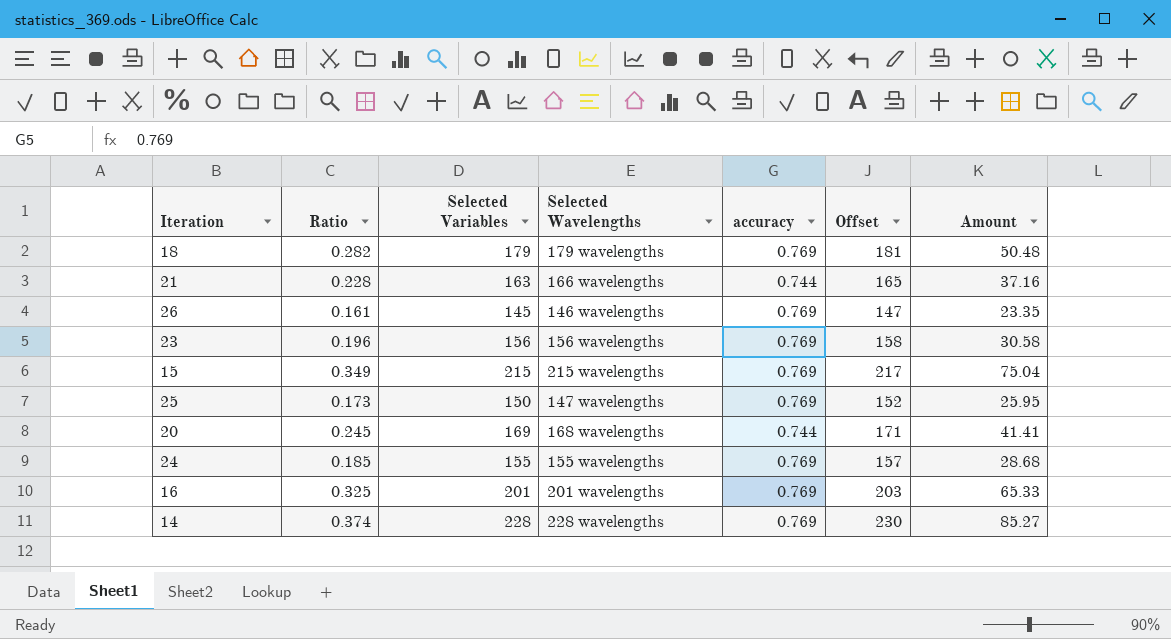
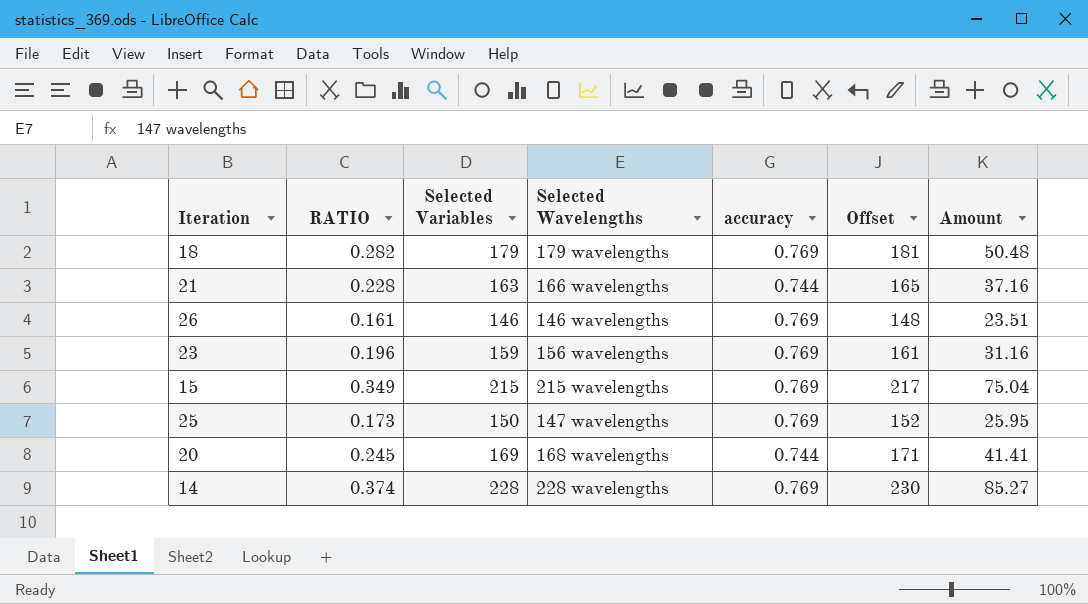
column name: Ratio -> RATIO
row 24: 0.185 | 155 | 155 wavelengths | 0.769 | 157 | 28.68 -> none
row 16: 0.325 | 201 | 201 wavelengths | 0.769 | 203 | 65.33 -> none
26 | Selected Variables: 145 -> 146
26 | Offset: 147 -> 148
26 | Amount: 23.35 -> 23.51
23 | Selected Variables: 156 -> 159
23 | Offset: 158 -> 161
23 | Amount: 30.58 -> 31.16

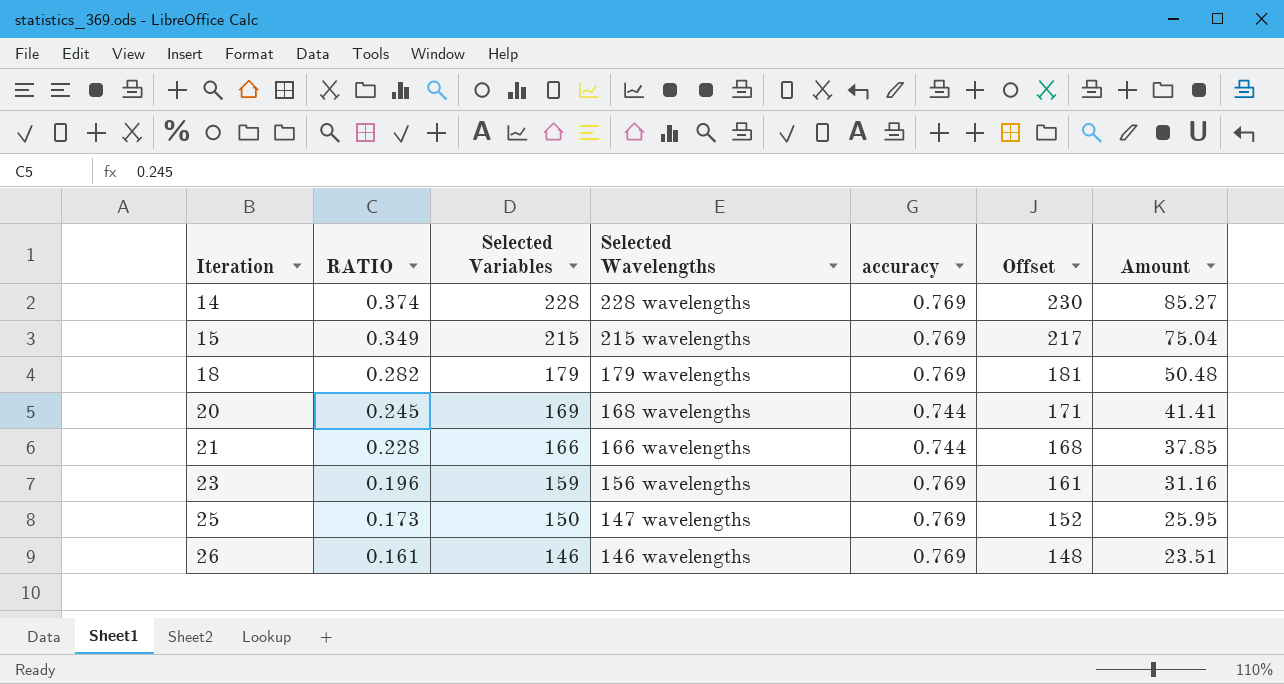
row order: none -> Iteration ascending
21 | Selected Variables: 163 -> 166
21 | Offset: 165 -> 168
21 | Amount: 37.16 -> 37.85

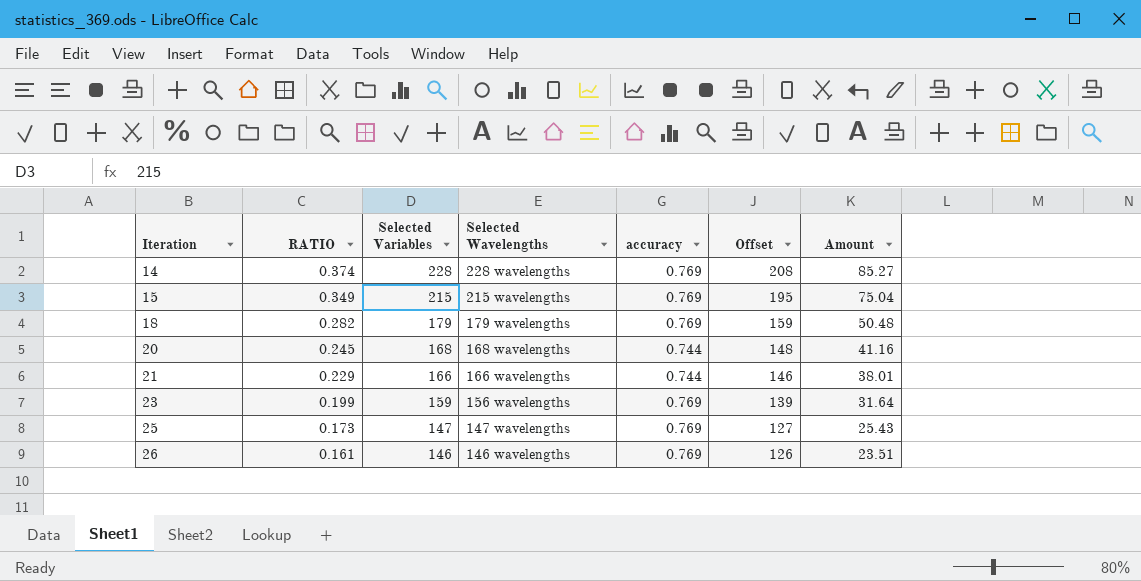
column Offset | formula: [Selected Variables] + 2 -> [Selected Variables] - 20
20 | Selected Variables: 169 -> 168
20 | Amount: 41.41 -> 41.16
21 | RATIO: 0.228 -> 0.229
21 | Amount: 37.85 -> 38.01
23 | RATIO: 0.196 -> 0.199
23 | Amount: 31.16 -> 31.64
25 | Selected Variables: 150 -> 147
25 | Amount: 25.95 -> 25.43

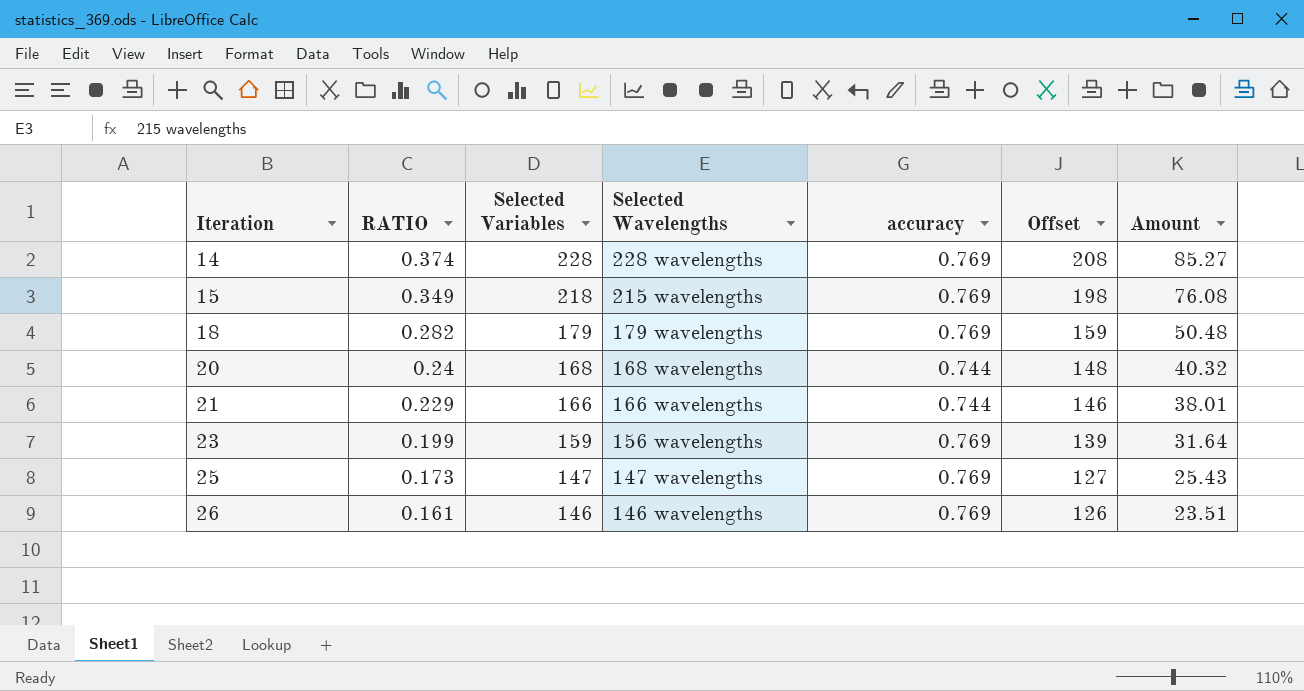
15 | Selected Variables: 215 -> 218
15 | Offset: 195 -> 198
15 | Amount: 75.04 -> 76.08
20 | RATIO: 0.245 -> 0.24
20 | Amount: 41.16 -> 40.32

